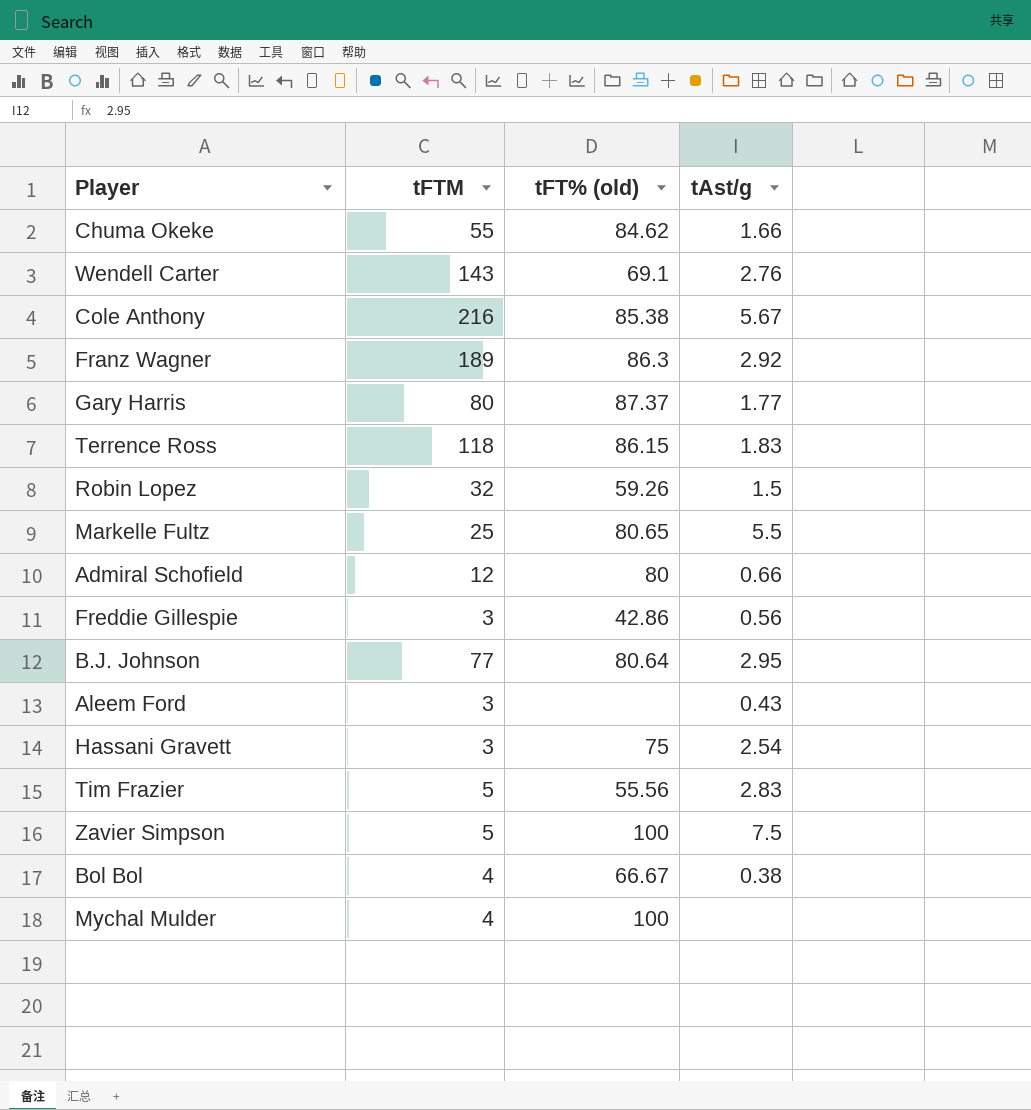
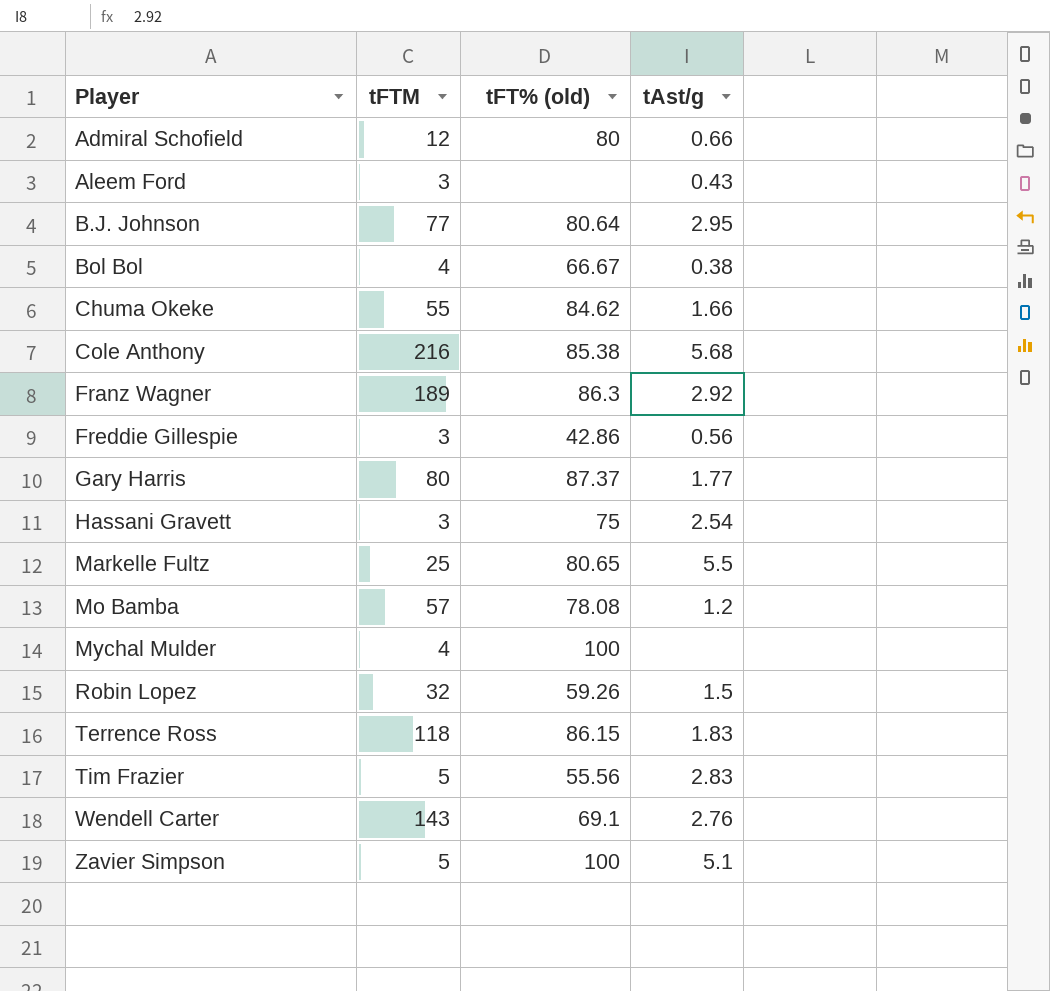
row order: none -> Player ascending
Cole Anthony | tAst/g: 5.67 -> 5.68
row Mo Bamba: none -> 57 | 78.08 | 1.2
Zavier Simpson | tAst/g: 7.5 -> 5.1

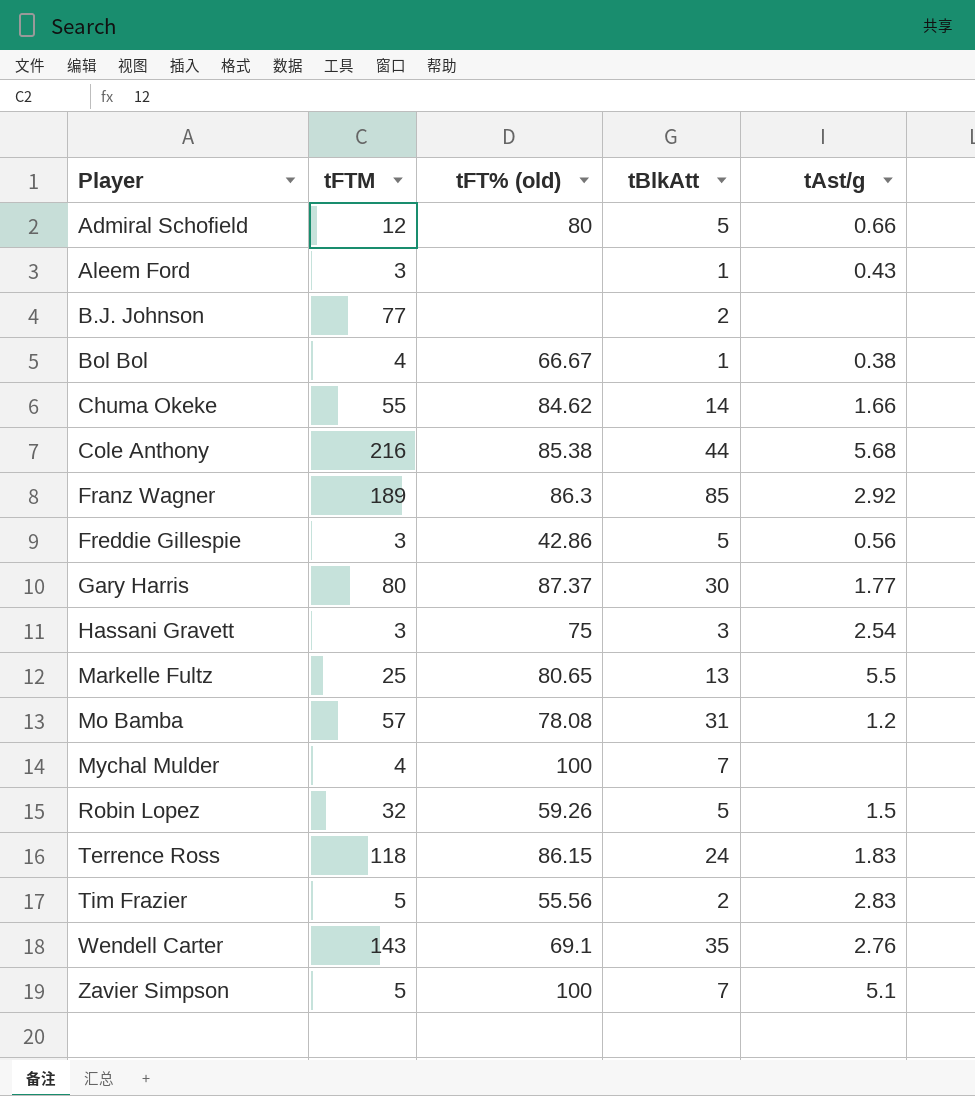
column tBlkAtt | position: none -> 4
B.J. Johnson | tFT% (old): 80.64 -> none
B.J. Johnson | tAst/g: 2.95 -> none

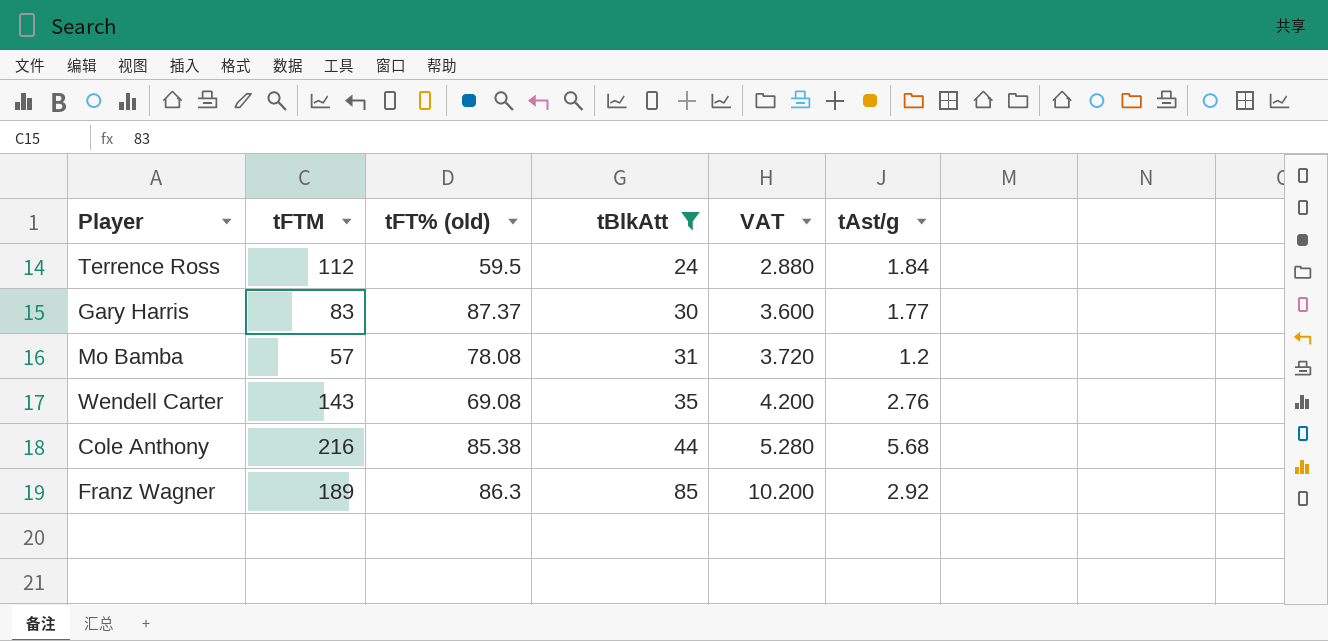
filter: none -> tBlkAtt >= 24
row order: Player ascending -> tBlkAtt ascending
column VAT | formula: none -> [tBlkAtt] * 0.12
Terrence Ross | tFTM: 118 -> 112
Terrence Ross | tFT% (old): 86.15 -> 59.5
Terrence Ross | tAst/g: 1.83 -> 1.84
Gary Harris | tFTM: 80 -> 83
Wendell Carter | tFT% (old): 69.1 -> 69.08

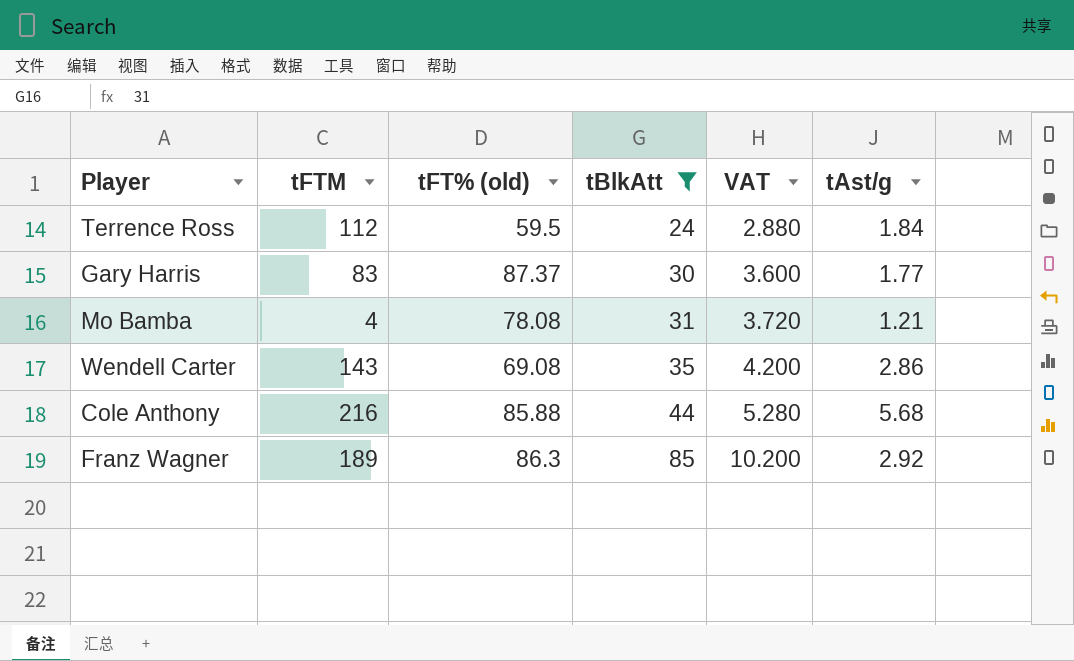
Mo Bamba | tFTM: 57 -> 4
Mo Bamba | tAst/g: 1.2 -> 1.21
Wendell Carter | tAst/g: 2.76 -> 2.86
Cole Anthony | tFT% (old): 85.38 -> 85.88

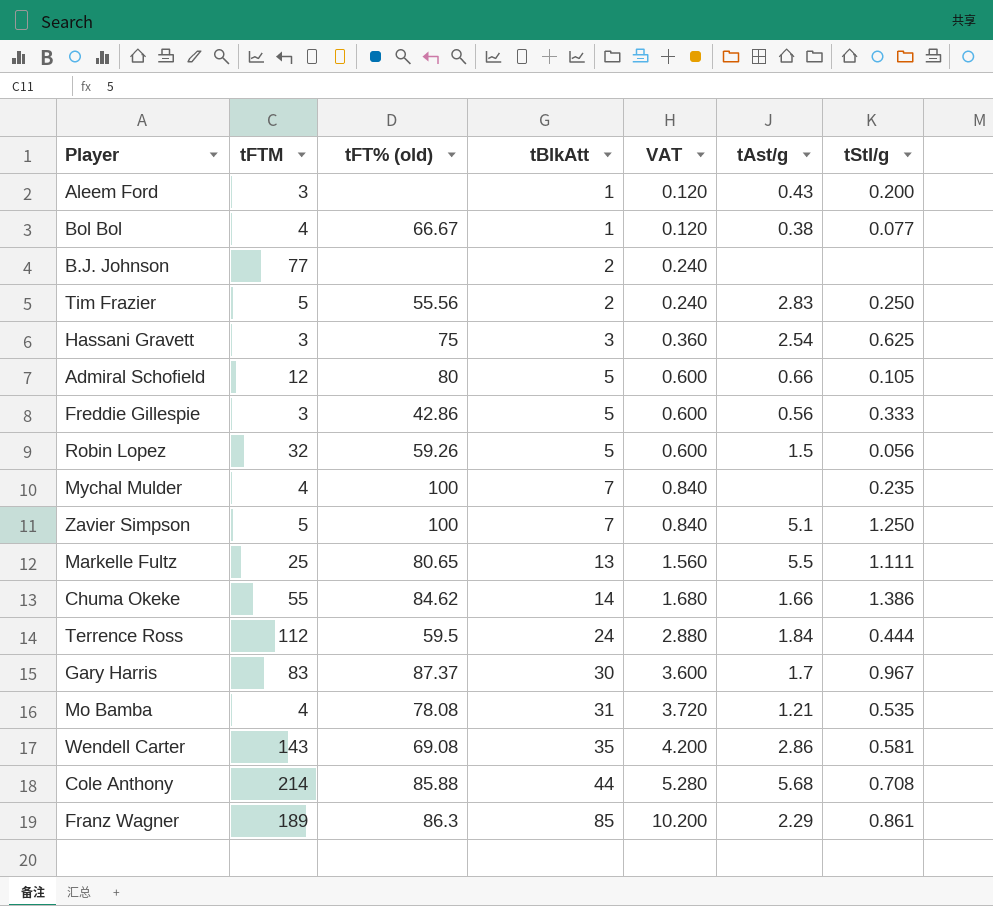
filter: tBlkAtt >= 24 -> none
column tStl/g | position: none -> 7
Gary Harris | tAst/g: 1.77 -> 1.7
Cole Anthony | tFTM: 216 -> 214
Franz Wagner | tAst/g: 2.92 -> 2.29

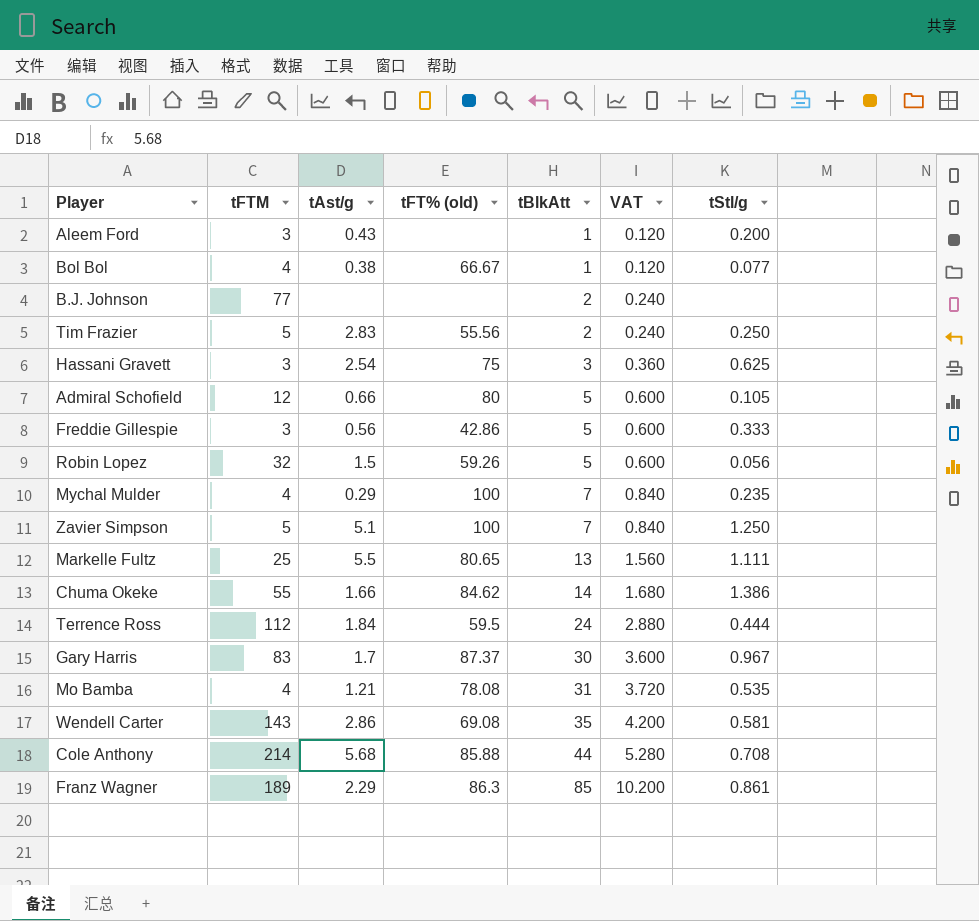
column tAst/g | position: 6 -> 3
Mychal Mulder | tAst/g: none -> 0.29

